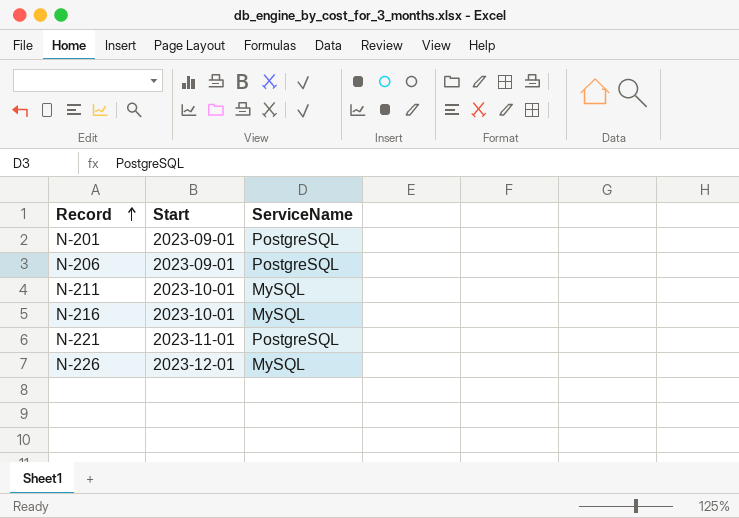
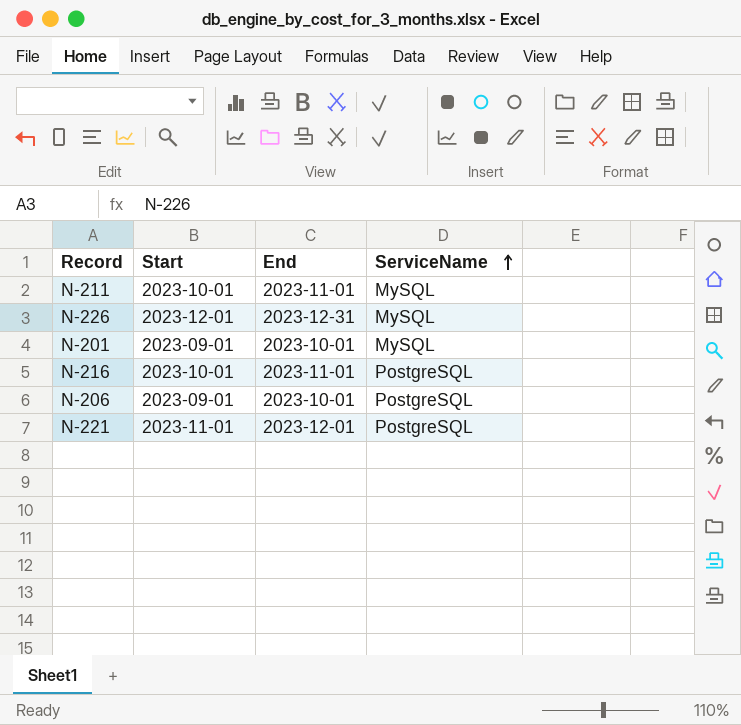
row order: Record ascending -> ServiceName ascending
column End | position: none -> 3
N-201 | ServiceName: PostgreSQL -> MySQL
N-216 | ServiceName: MySQL -> PostgreSQL

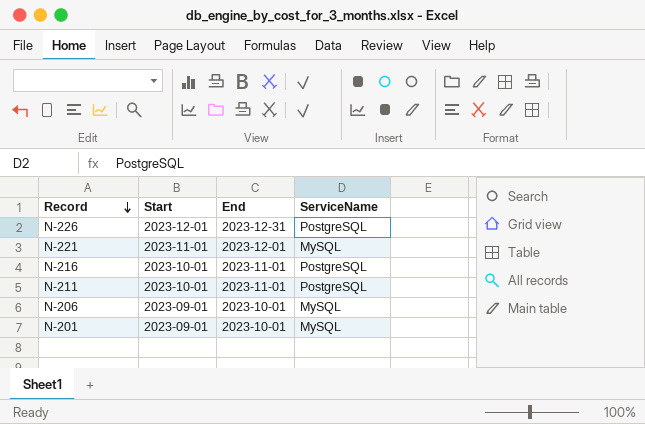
row order: ServiceName ascending -> Record descending
N-226 | ServiceName: MySQL -> PostgreSQL
N-221 | ServiceName: PostgreSQL -> MySQL
N-211 | ServiceName: MySQL -> PostgreSQL
N-206 | ServiceName: PostgreSQL -> MySQL

